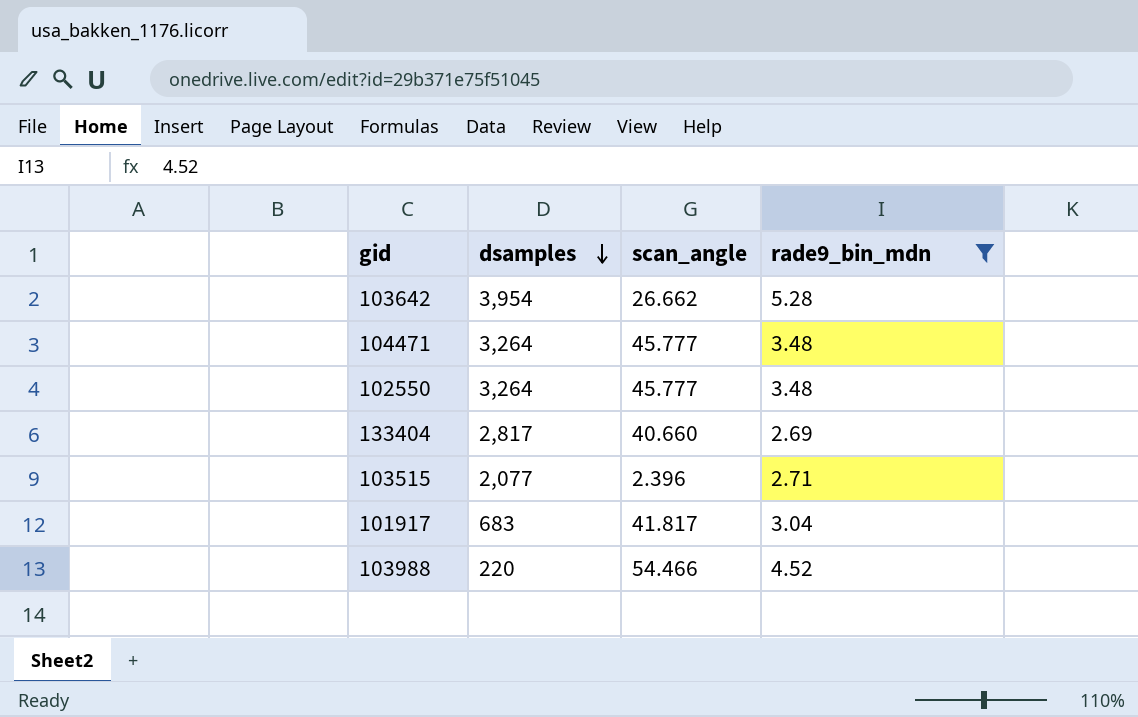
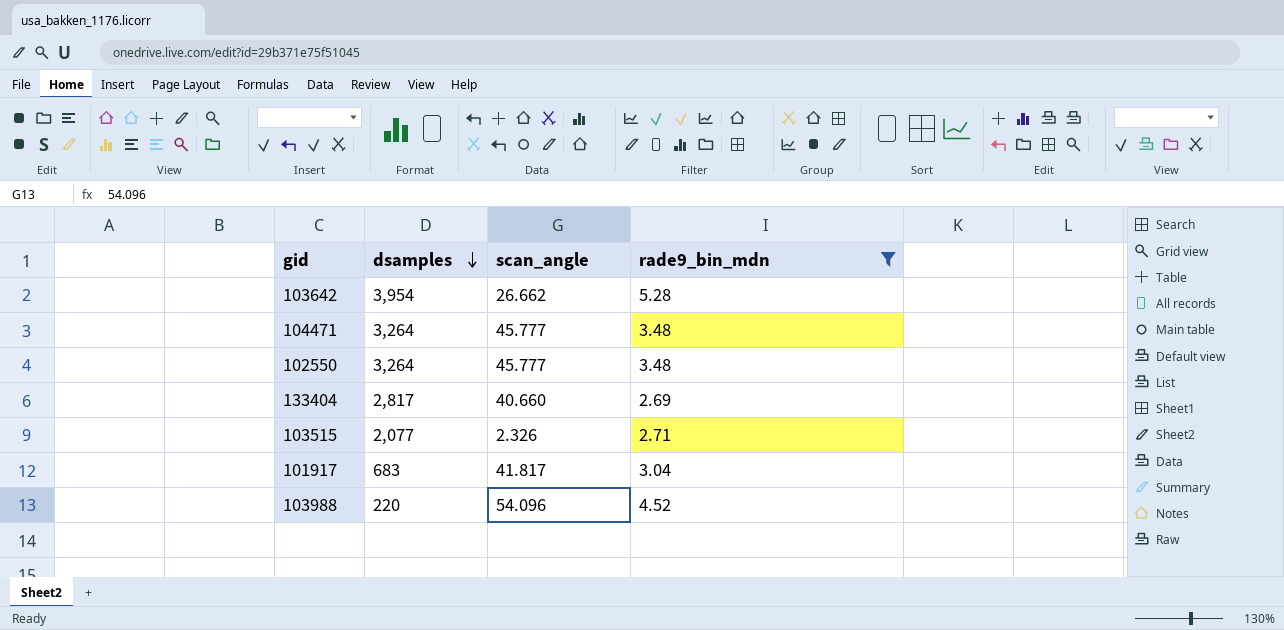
103515 | scan_angle: 2.396 -> 2.326
103988 | scan_angle: 54.466 -> 54.096

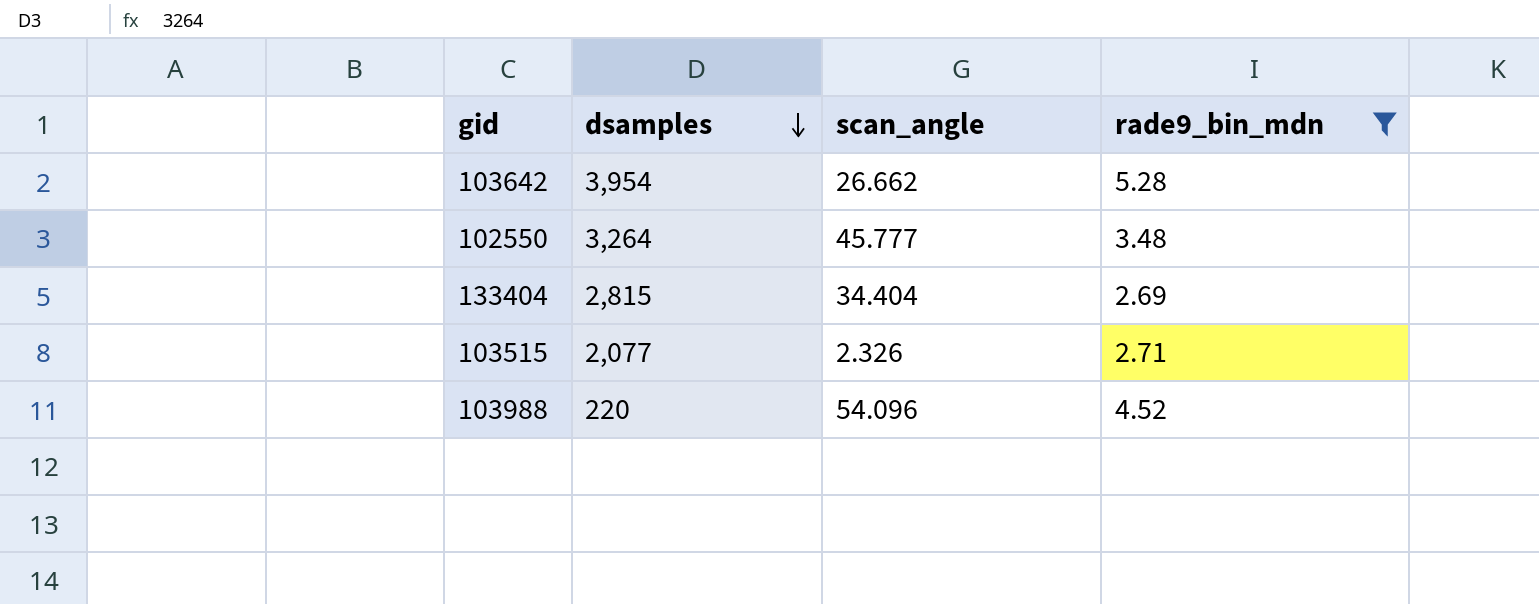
row 104471: 3,264 | 45.777 | 3.48 -> none
row 101917: 683 | 41.817 | 3.04 -> none
133404 | dsamples: 2,817 -> 2,815
133404 | scan_angle: 40.660 -> 34.404

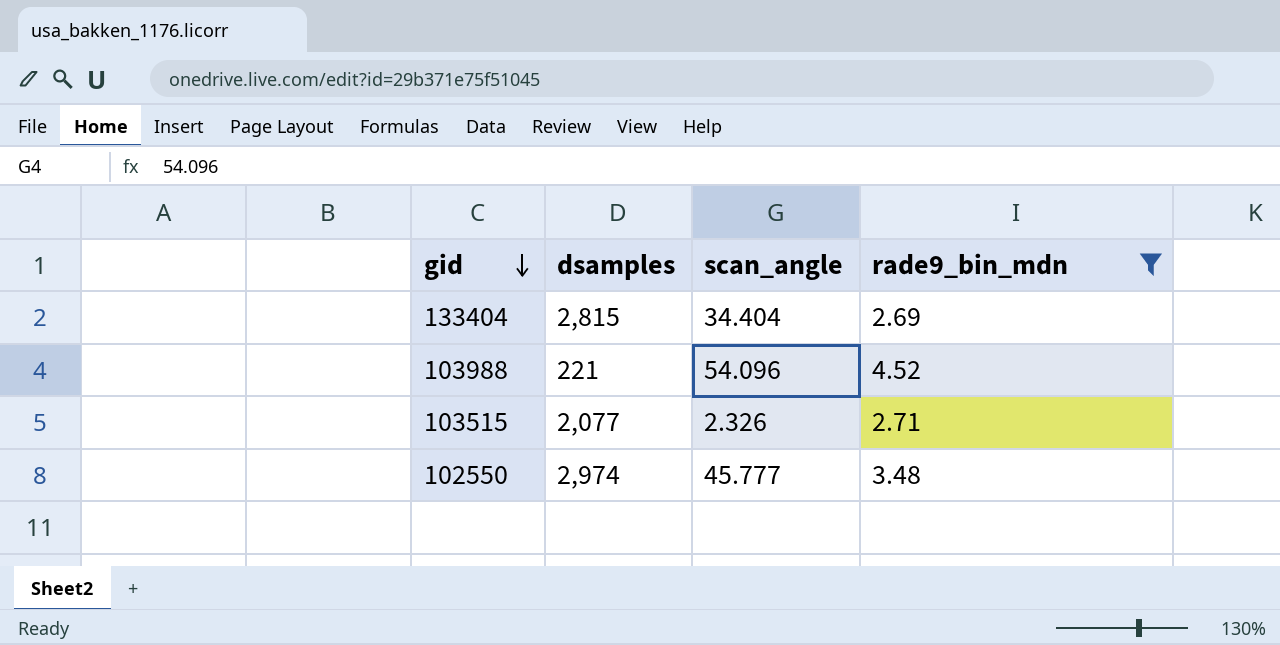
row order: dsamples descending -> gid descending
row 103642: 3,954 | 26.662 | 5.28 -> none
103988 | dsamples: 220 -> 221
102550 | dsamples: 3,264 -> 2,974

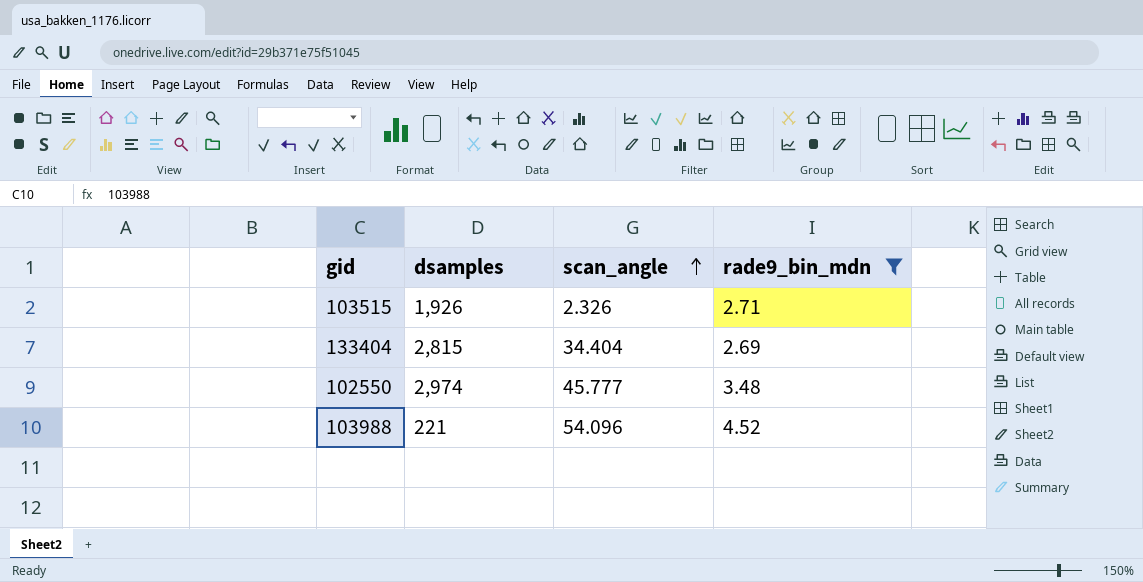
row order: gid descending -> scan_angle ascending
103515 | dsamples: 2,077 -> 1,926

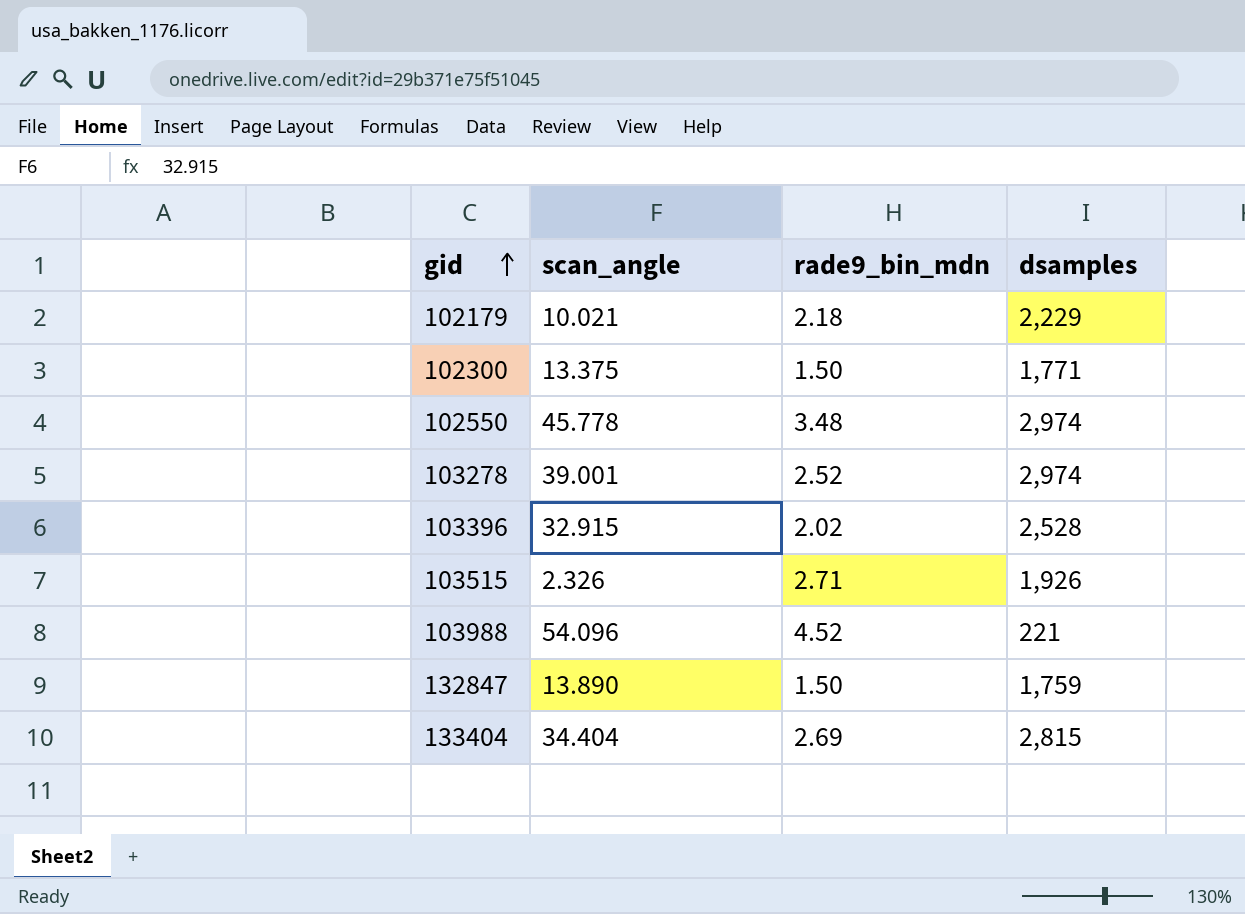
filter: rade9_bin_mdn >= 2.69 -> none
row order: scan_angle ascending -> gid ascending
column dsamples | position: 2 -> 4
102550 | scan_angle: 45.777 -> 45.778

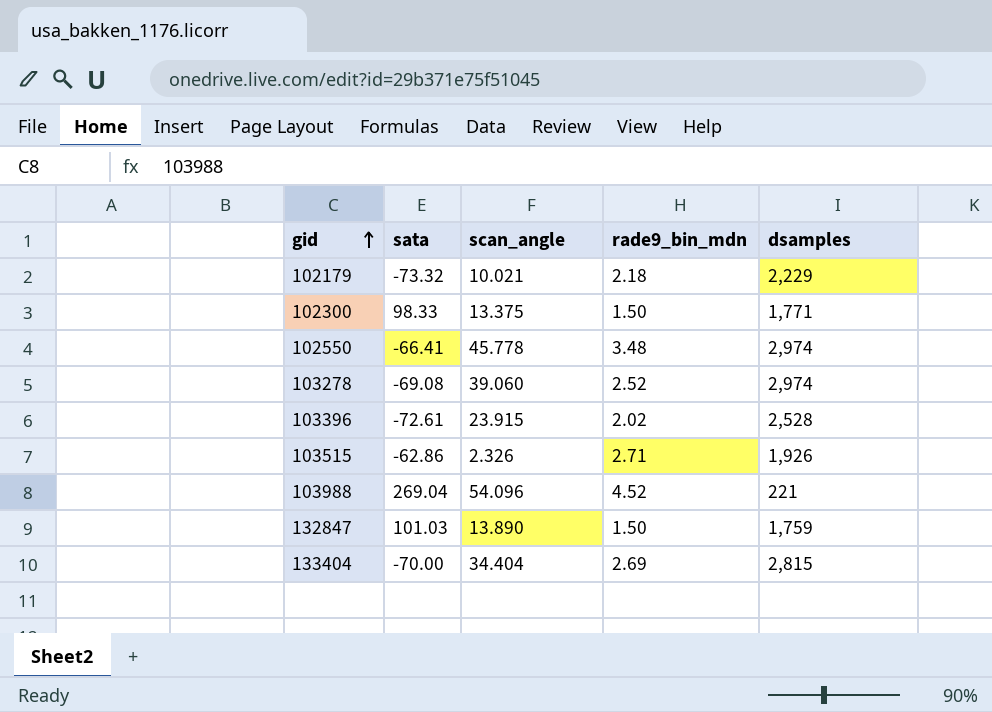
column sata | position: none -> 2
103278 | scan_angle: 39.001 -> 39.060
103396 | scan_angle: 32.915 -> 23.915

